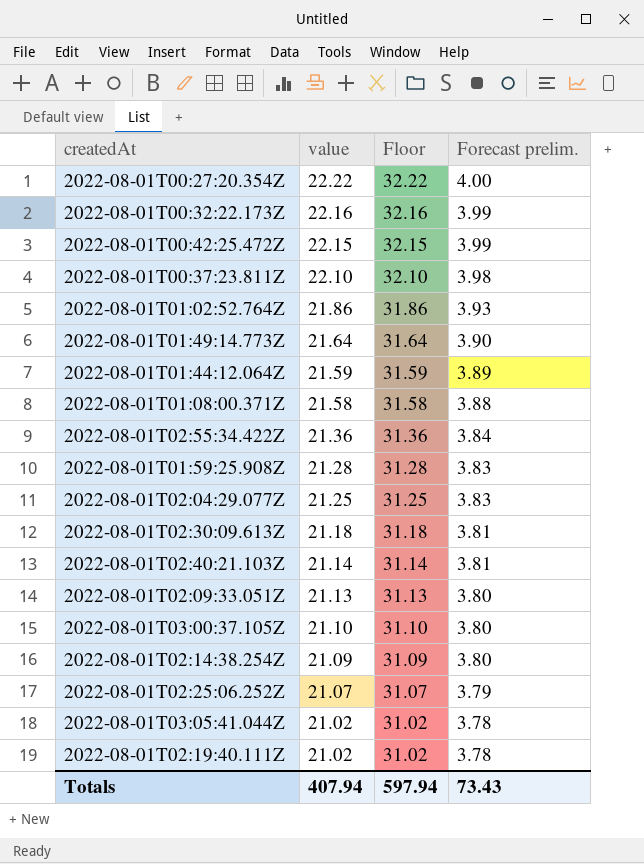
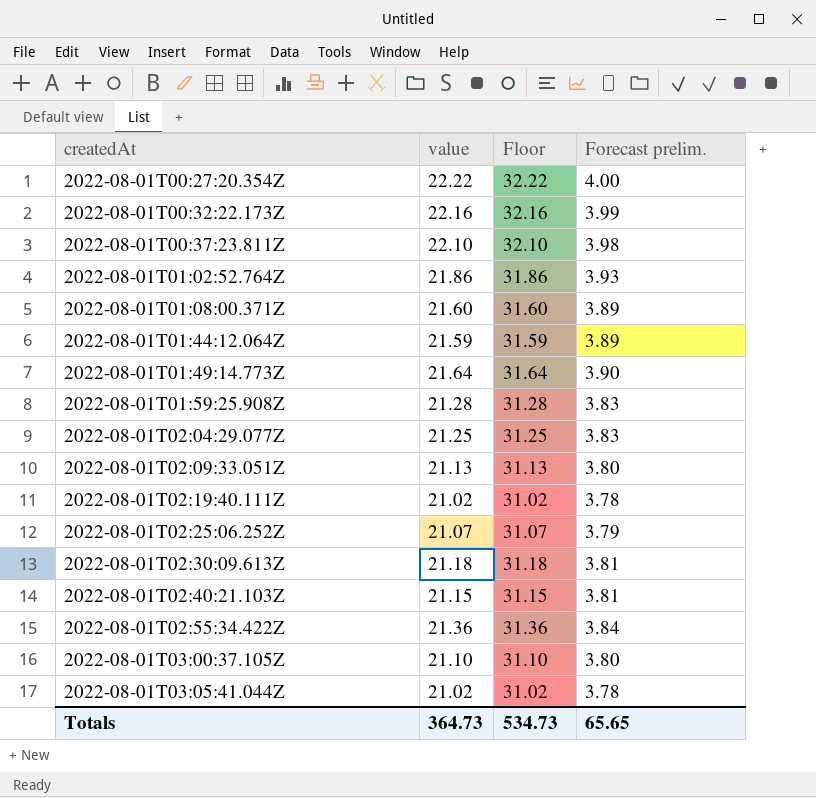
row order: value descending -> createdAt ascending
row 2022-08-01T00:42:25.472Z: 22.15 | 32.15 | 3.99 -> none
row 2022-08-01T02:14:38.254Z: 21.09 | 31.09 | 3.80 -> none
2022-08-01T01:08:00.371Z | value: 21.58 -> 21.60
2022-08-01T01:08:00.371Z | Floor: 31.58 -> 31.60
2022-08-01T01:08:00.371Z | Forecast prelim.: 3.88 -> 3.89
2022-08-01T02:40:21.103Z | value: 21.14 -> 21.15
2022-08-01T02:40:21.103Z | Floor: 31.14 -> 31.15
Totals | value: 407.94 -> 364.73
Totals | Floor: 597.94 -> 534.73
Totals | Forecast prelim.: 73.43 -> 65.65

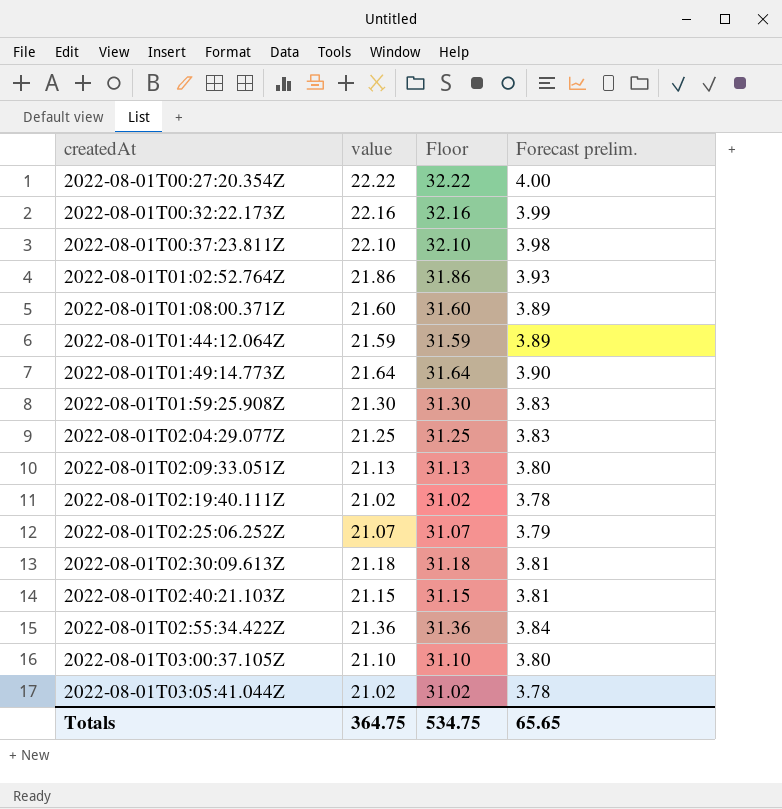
2022-08-01T01:59:25.908Z | value: 21.28 -> 21.30
2022-08-01T01:59:25.908Z | Floor: 31.28 -> 31.30
Totals | value: 364.73 -> 364.75
Totals | Floor: 534.73 -> 534.75

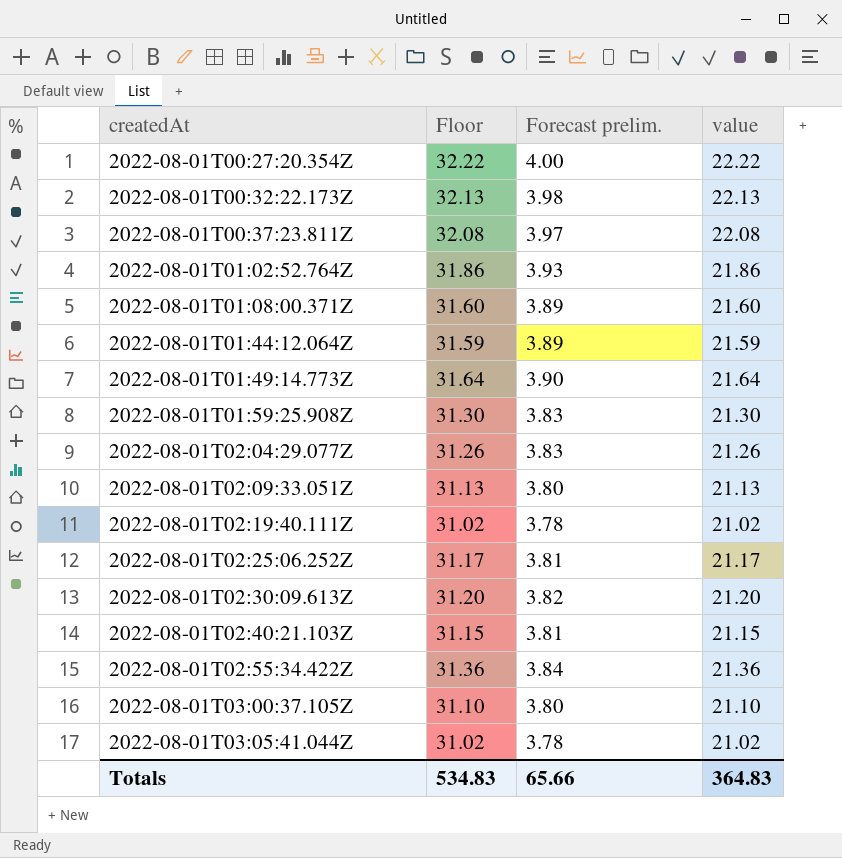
column value | position: 2 -> 4
2022-08-01T00:32:22.173Z | Floor: 32.16 -> 32.13
2022-08-01T00:32:22.173Z | Forecast prelim.: 3.99 -> 3.98
2022-08-01T00:32:22.173Z | value: 22.16 -> 22.13
2022-08-01T00:37:23.811Z | Floor: 32.10 -> 32.08
2022-08-01T00:37:23.811Z | Forecast prelim.: 3.98 -> 3.97
2022-08-01T00:37:23.811Z | value: 22.10 -> 22.08
2022-08-01T02:04:29.077Z | Floor: 31.25 -> 31.26
2022-08-01T02:04:29.077Z | value: 21.25 -> 21.26
2022-08-01T02:25:06.252Z | Floor: 31.07 -> 31.17
2022-08-01T02:25:06.252Z | Forecast prelim.: 3.79 -> 3.81
2022-08-01T02:25:06.252Z | value: 21.07 -> 21.17
2022-08-01T02:30:09.613Z | Floor: 31.18 -> 31.20
2022-08-01T02:30:09.613Z | Forecast prelim.: 3.81 -> 3.82
2022-08-01T02:30:09.613Z | value: 21.18 -> 21.20
Totals | Floor: 534.75 -> 534.83
Totals | Forecast prelim.: 65.65 -> 65.66
Totals | value: 364.75 -> 364.83

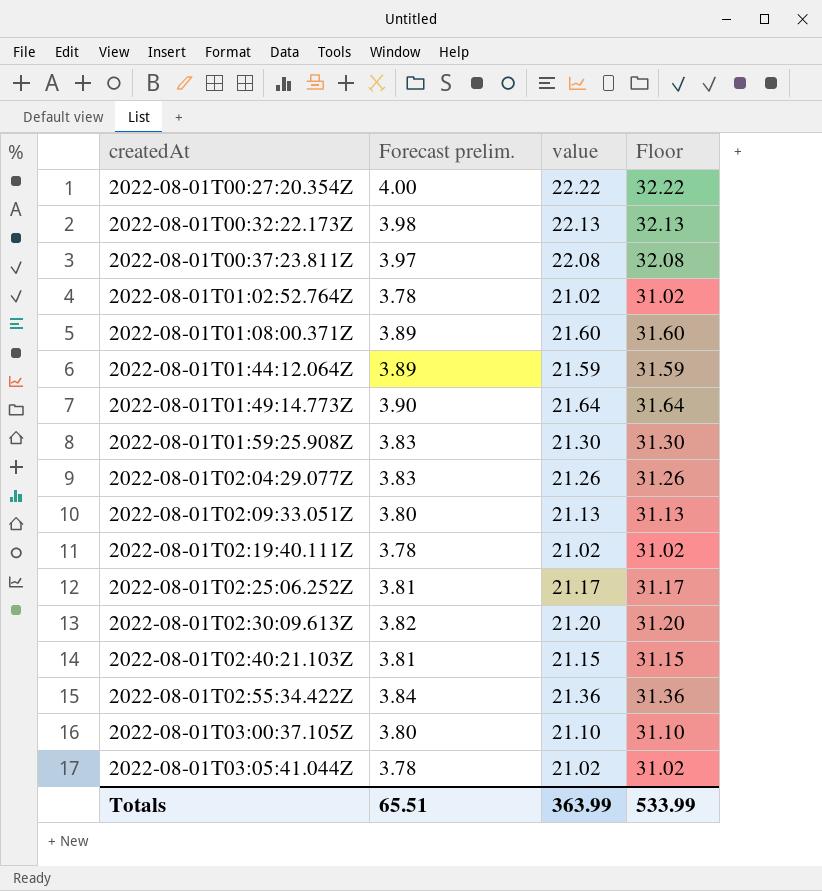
column Floor | position: 2 -> 4
2022-08-01T01:02:52.764Z | Forecast prelim.: 3.93 -> 3.78
2022-08-01T01:02:52.764Z | value: 21.86 -> 21.02
2022-08-01T01:02:52.764Z | Floor: 31.86 -> 31.02
Totals | Forecast prelim.: 65.66 -> 65.51
Totals | value: 364.83 -> 363.99
Totals | Floor: 534.83 -> 533.99

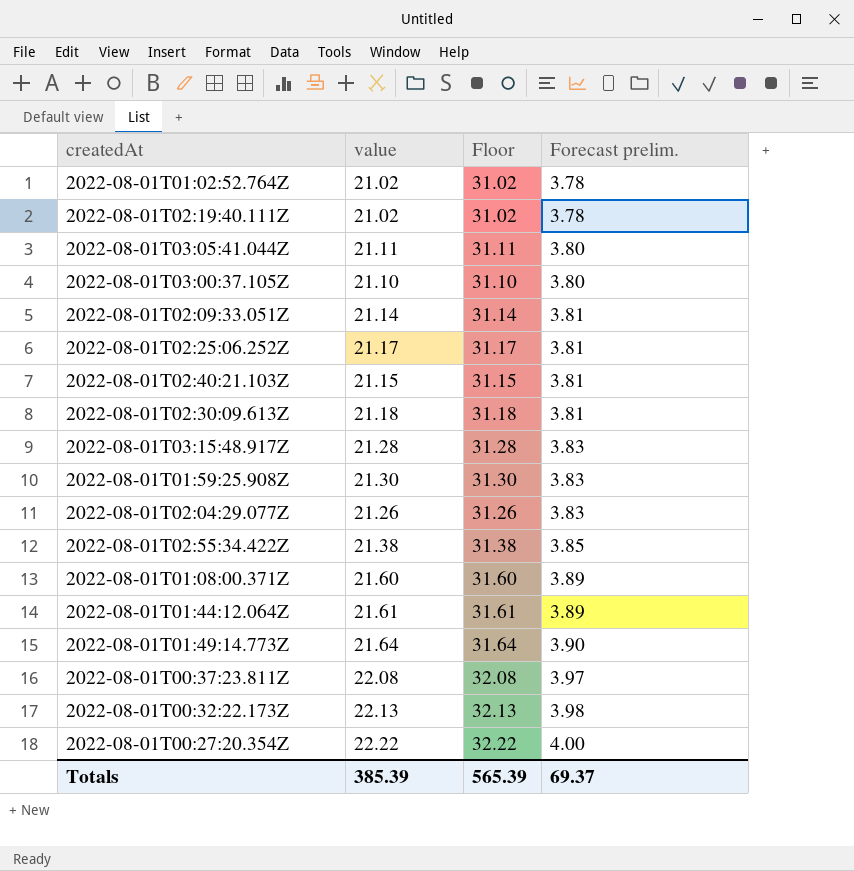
row order: createdAt ascending -> Forecast prelim. ascending
column Forecast prelim. | position: 2 -> 4
2022-08-01T03:05:41.044Z | value: 21.02 -> 21.11
2022-08-01T03:05:41.044Z | Floor: 31.02 -> 31.11
2022-08-01T03:05:41.044Z | Forecast prelim.: 3.78 -> 3.80
2022-08-01T02:09:33.051Z | value: 21.13 -> 21.14
2022-08-01T02:09:33.051Z | Floor: 31.13 -> 31.14
2022-08-01T02:09:33.051Z | Forecast prelim.: 3.80 -> 3.81
2022-08-01T02:30:09.613Z | value: 21.20 -> 21.18
2022-08-01T02:30:09.613Z | Floor: 31.20 -> 31.18
2022-08-01T02:30:09.613Z | Forecast prelim.: 3.82 -> 3.81
row 2022-08-01T03:15:48.917Z: none -> 21.28 | 31.28 | 3.83
2022-08-01T02:55:34.422Z | value: 21.36 -> 21.38
2022-08-01T02:55:34.422Z | Floor: 31.36 -> 31.38
2022-08-01T02:55:34.422Z | Forecast prelim.: 3.84 -> 3.85
2022-08-01T01:44:12.064Z | value: 21.59 -> 21.61
2022-08-01T01:44:12.064Z | Floor: 31.59 -> 31.61
Totals | value: 363.99 -> 385.39
Totals | Floor: 533.99 -> 565.39
Totals | Forecast prelim.: 65.51 -> 69.37

